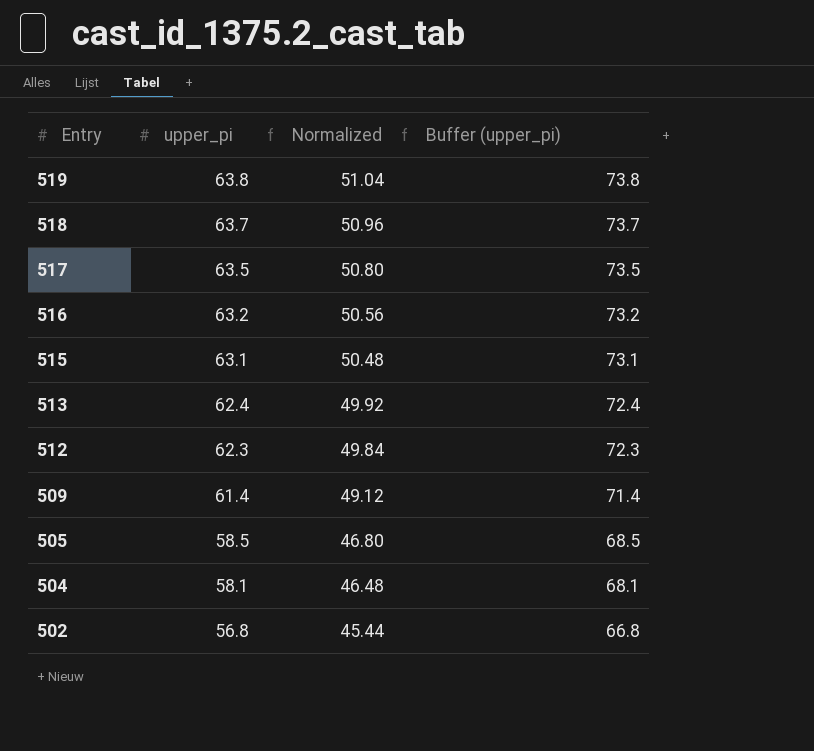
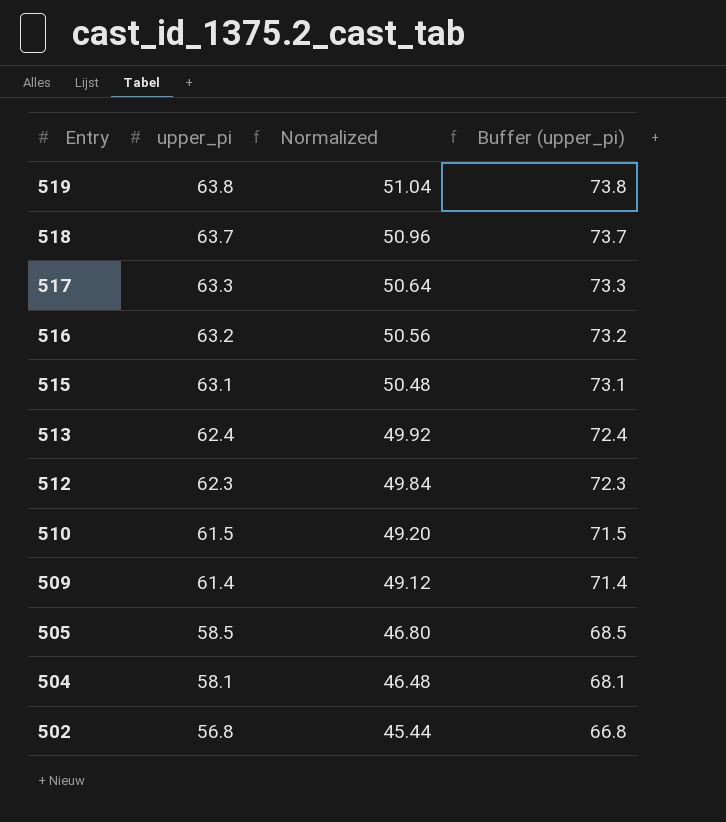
517 | upper_pi: 63.5 -> 63.3
517 | Normalized: 50.80 -> 50.64
517 | Buffer (upper_pi): 73.5 -> 73.3
row 510: none -> 61.5 | 49.20 | 71.5

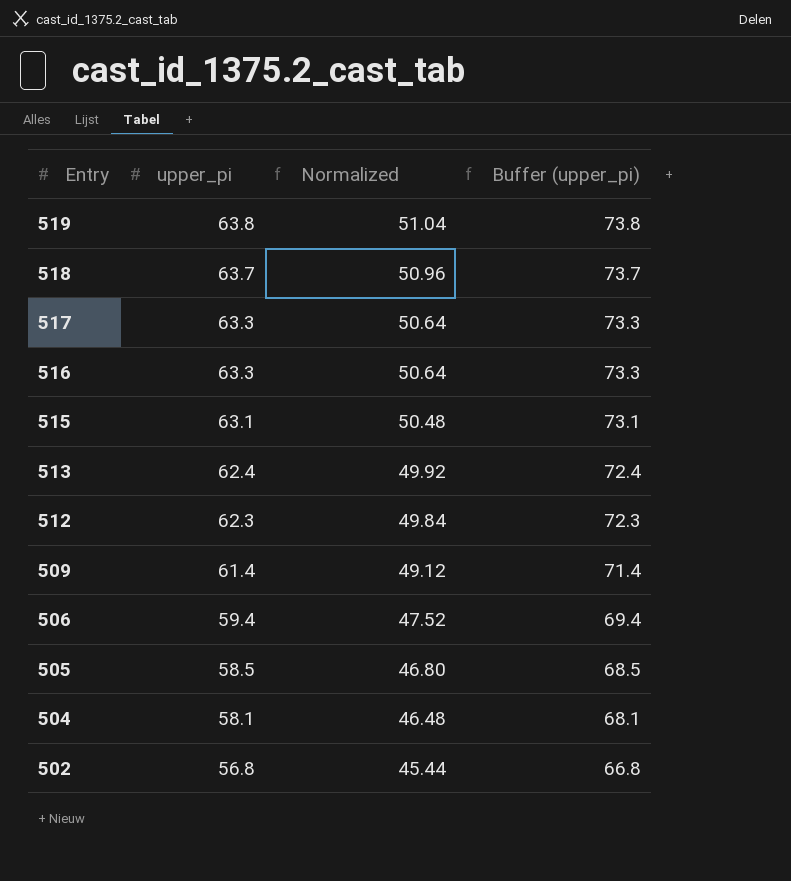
row 510: 61.5 | 49.20 | 71.5 -> none
516 | upper_pi: 63.2 -> 63.3
516 | Normalized: 50.56 -> 50.64
516 | Buffer (upper_pi): 73.2 -> 73.3
row 506: none -> 59.4 | 47.52 | 69.4

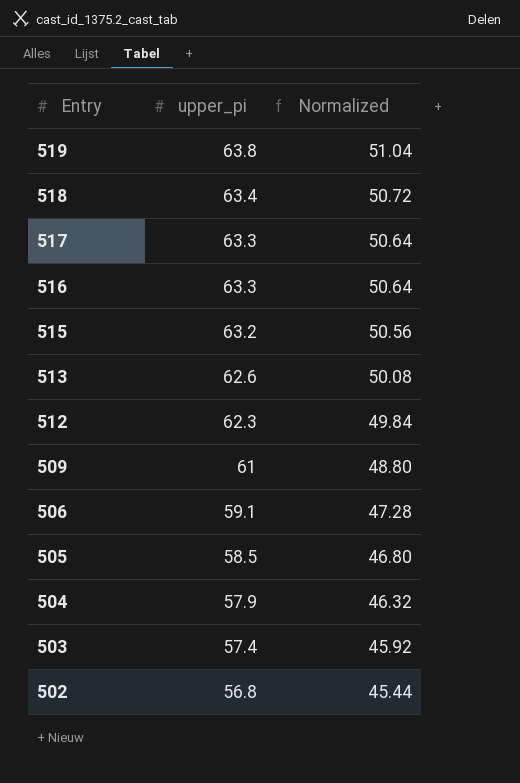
column Buffer (upper_pi) | formula: [upper_pi] + 10 -> none
518 | upper_pi: 63.7 -> 63.4
518 | Normalized: 50.96 -> 50.72
515 | upper_pi: 63.1 -> 63.2
515 | Normalized: 50.48 -> 50.56
513 | upper_pi: 62.4 -> 62.6
513 | Normalized: 49.92 -> 50.08
509 | upper_pi: 61.4 -> 61
509 | Normalized: 49.12 -> 48.80
506 | upper_pi: 59.4 -> 59.1
506 | Normalized: 47.52 -> 47.28
504 | upper_pi: 58.1 -> 57.9
504 | Normalized: 46.48 -> 46.32
row 503: none -> 57.4 | 45.92

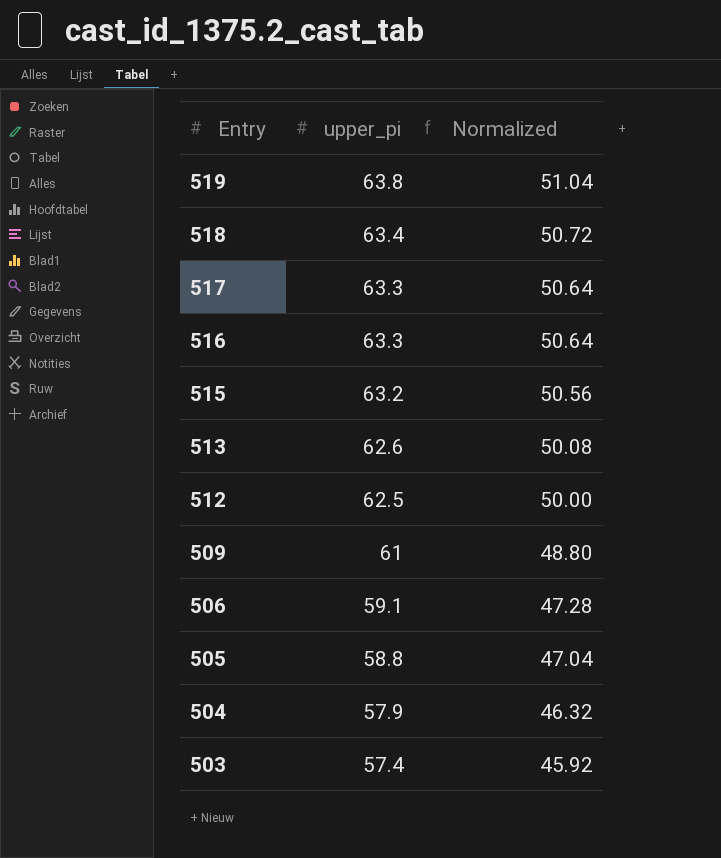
row 502: 56.8 | 45.44 -> none
512 | upper_pi: 62.3 -> 62.5
512 | Normalized: 49.84 -> 50.00
505 | upper_pi: 58.5 -> 58.8
505 | Normalized: 46.80 -> 47.04

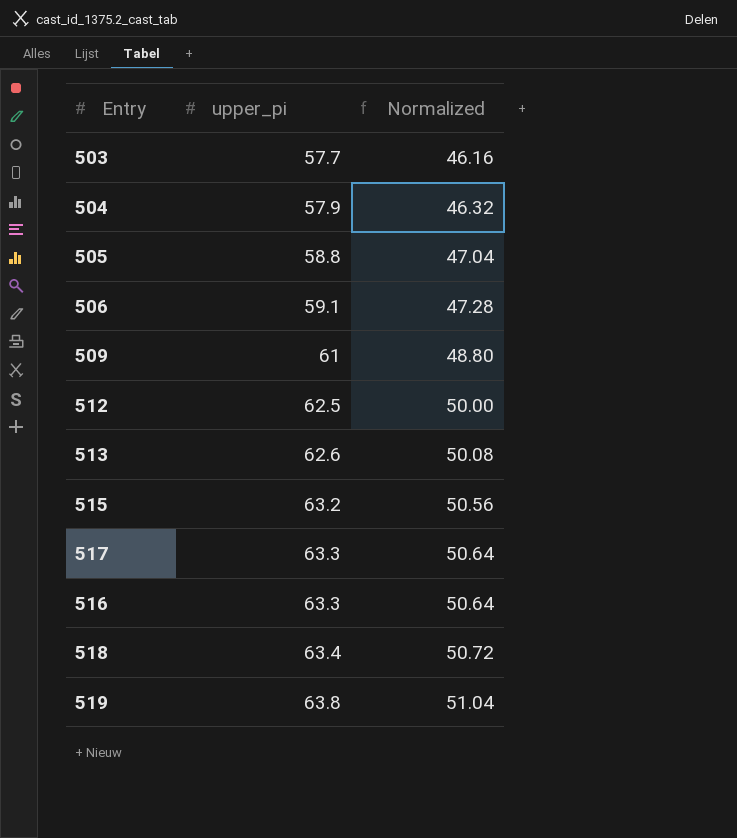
row order: Entry descending -> upper_pi ascending
503 | upper_pi: 57.4 -> 57.7
503 | Normalized: 45.92 -> 46.16

